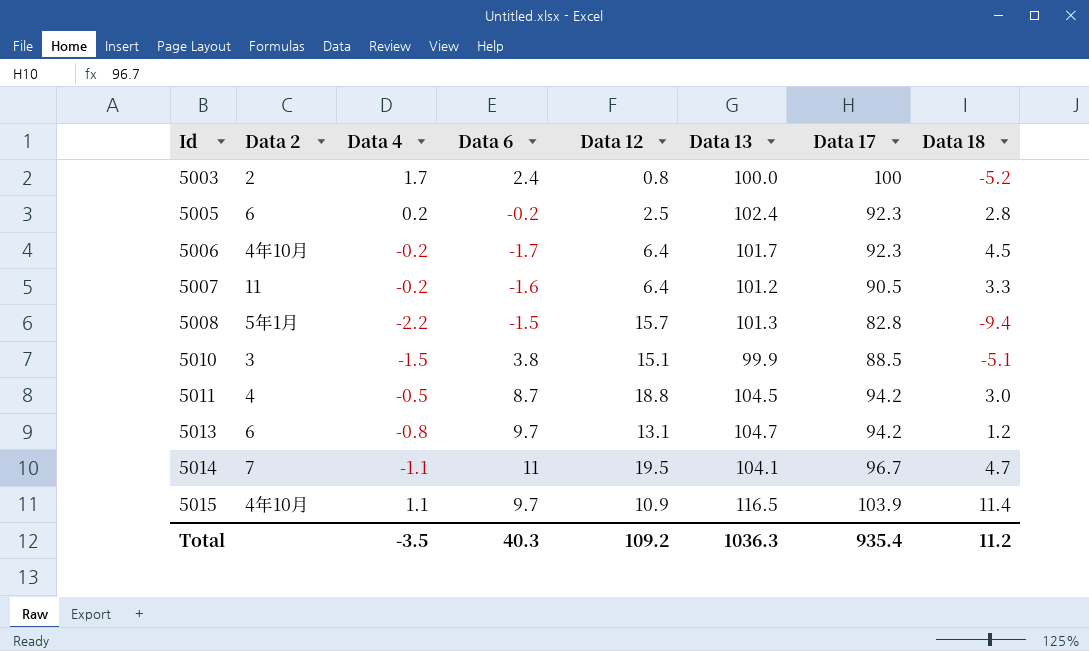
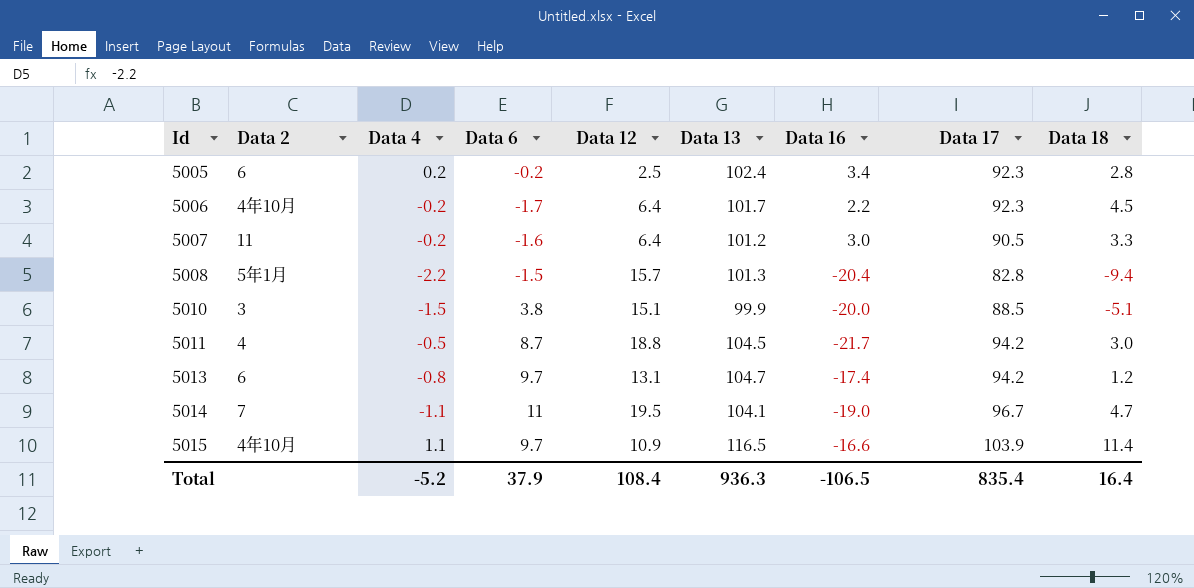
column Data 16 | position: none -> 7
row 5003: 2 | 1.7 | 2.4 | 0.8 | 100.0 | 100 | -5.2 -> none
Total | Data 4: -3.5 -> -5.2
Total | Data 6: 40.3 -> 37.9
Total | Data 12: 109.2 -> 108.4
Total | Data 13: 1036.3 -> 936.3
Total | Data 17: 935.4 -> 835.4
Total | Data 18: 11.2 -> 16.4

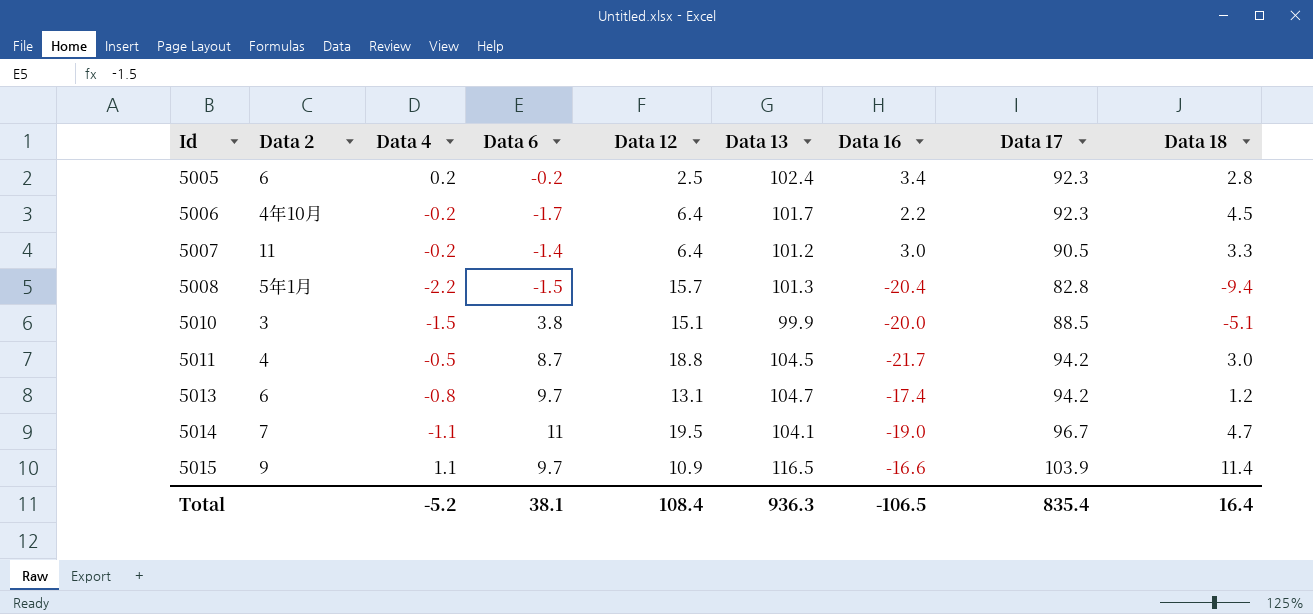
5007 | Data 6: -1.6 -> -1.4
5015 | Data 2: 4年10月 -> 9
Total | Data 6: 37.9 -> 38.1

